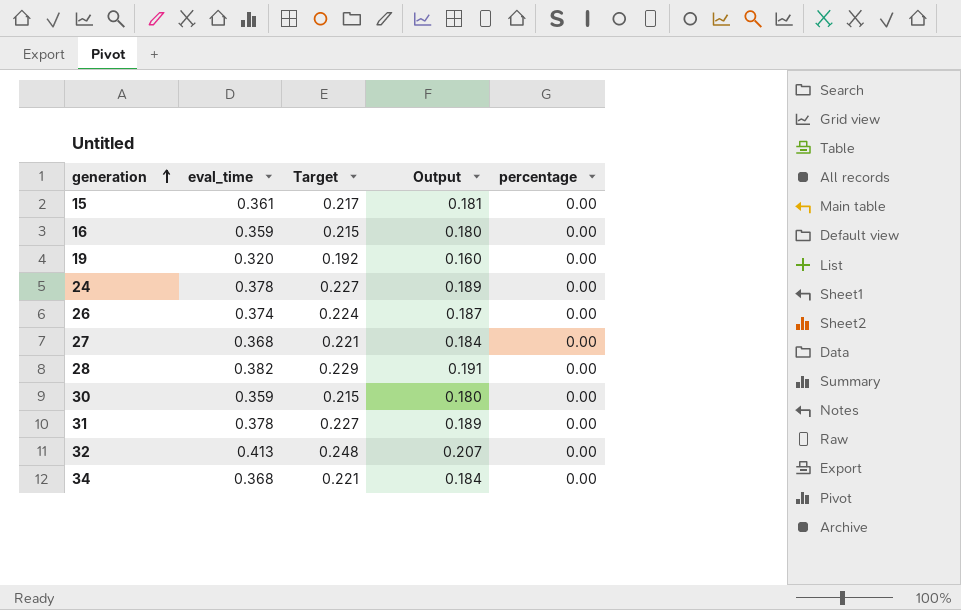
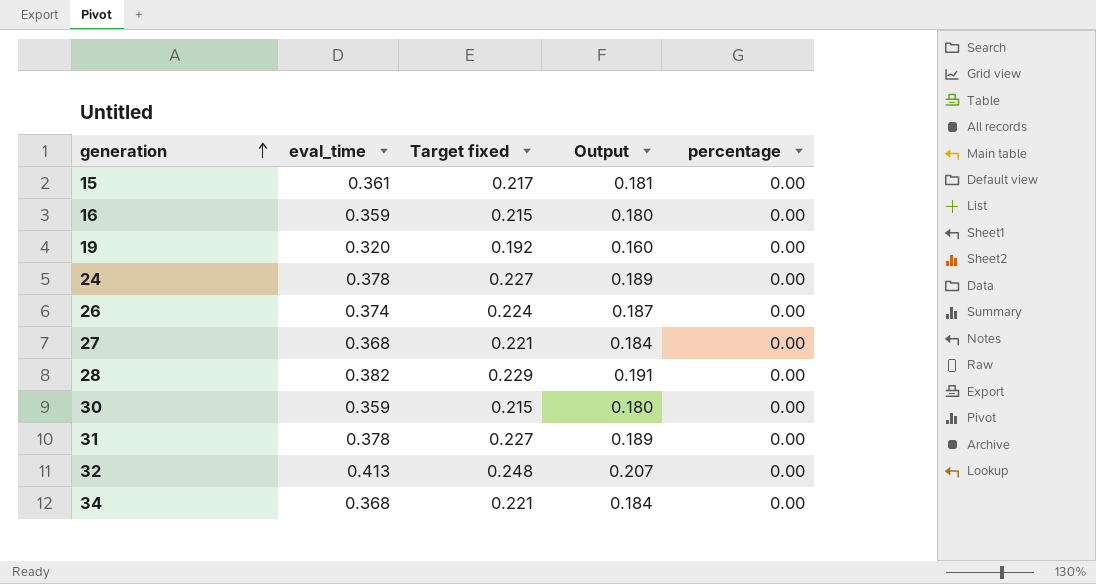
column name: Target -> Target fixed

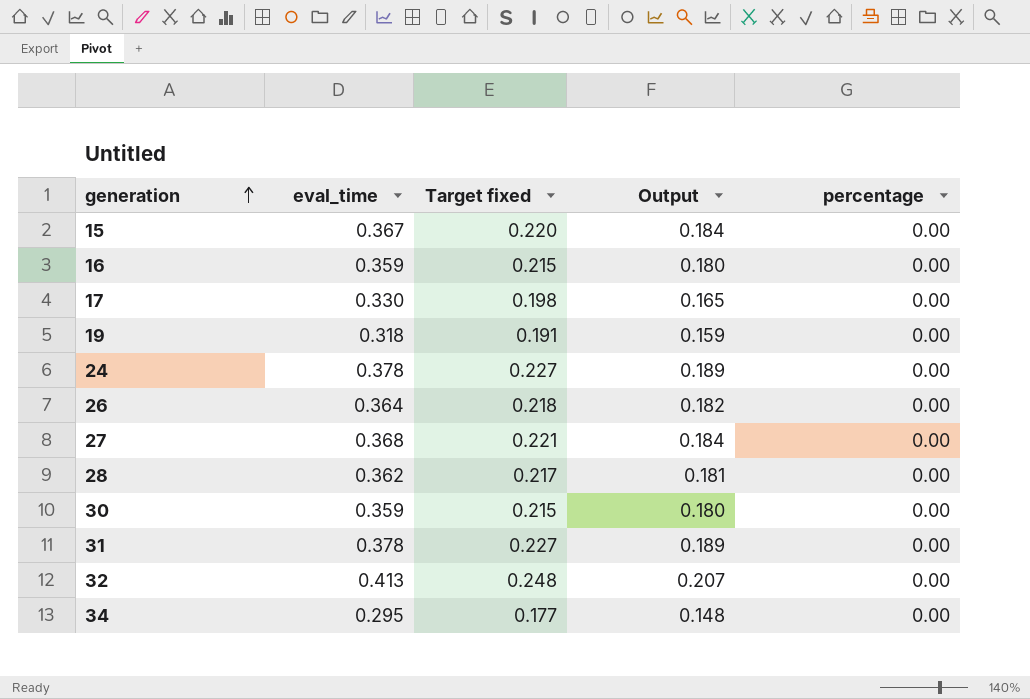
15 | eval_time: 0.361 -> 0.367
15 | Target fixed: 0.217 -> 0.220
15 | Output: 0.181 -> 0.184
row 17: none -> 0.330 | 0.198 | 0.165 | 0.00
19 | eval_time: 0.320 -> 0.318
19 | Target fixed: 0.192 -> 0.191
19 | Output: 0.160 -> 0.159
26 | eval_time: 0.374 -> 0.364
26 | Target fixed: 0.224 -> 0.218
26 | Output: 0.187 -> 0.182
28 | eval_time: 0.382 -> 0.362
28 | Target fixed: 0.229 -> 0.217
28 | Output: 0.191 -> 0.181
34 | eval_time: 0.368 -> 0.295
34 | Target fixed: 0.221 -> 0.177
34 | Output: 0.184 -> 0.148

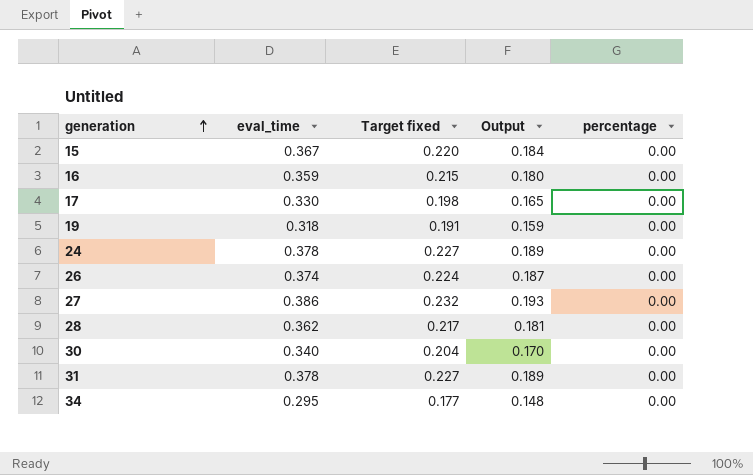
row 32: 0.413 | 0.248 | 0.207 | 0.00 -> none
26 | eval_time: 0.364 -> 0.374
26 | Target fixed: 0.218 -> 0.224
26 | Output: 0.182 -> 0.187
27 | eval_time: 0.368 -> 0.386
27 | Target fixed: 0.221 -> 0.232
27 | Output: 0.184 -> 0.193
30 | eval_time: 0.359 -> 0.340
30 | Target fixed: 0.215 -> 0.204
30 | Output: 0.180 -> 0.170

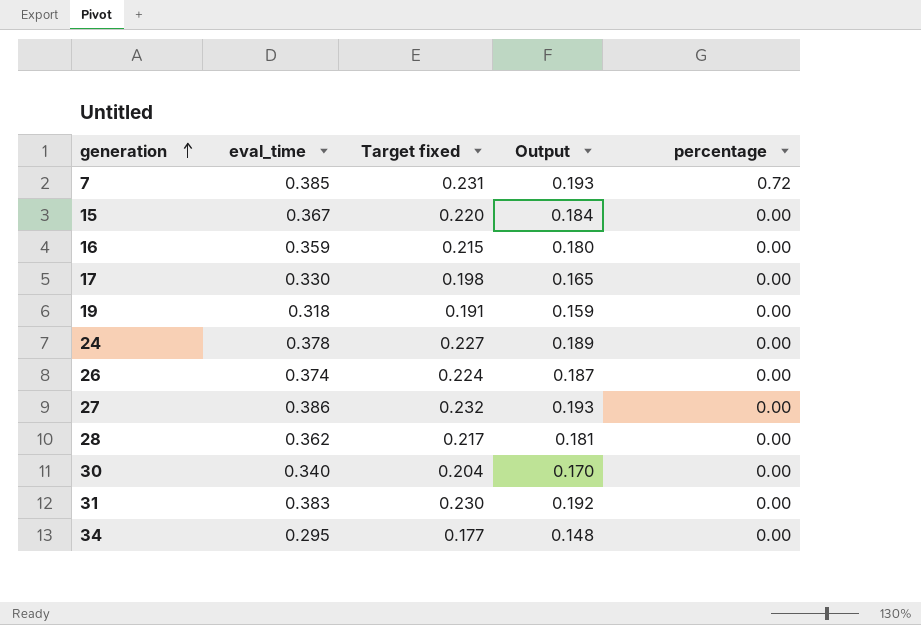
row 7: none -> 0.385 | 0.231 | 0.193 | 0.72
31 | eval_time: 0.378 -> 0.383
31 | Target fixed: 0.227 -> 0.230
31 | Output: 0.189 -> 0.192

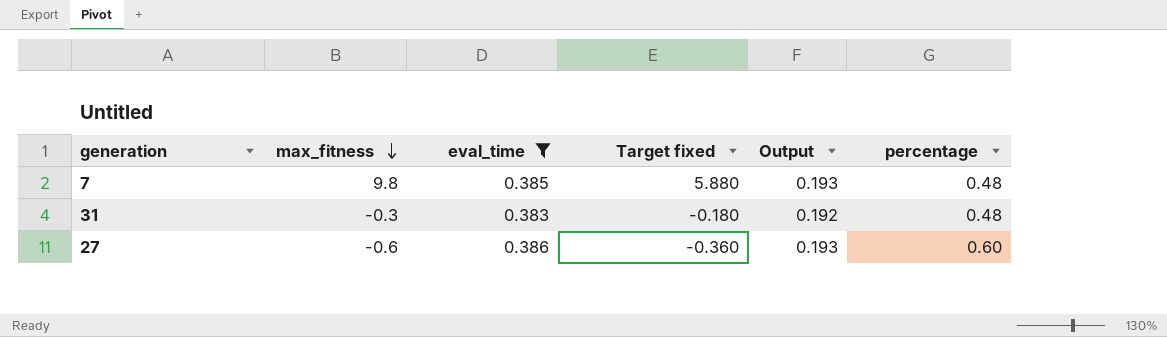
filter: none -> eval_time >= 0.383
row order: generation ascending -> max_fitness descending
column max_fitness | position: none -> 2
column Target fixed | formula: [eval_time] * 0.6 -> [max_fitness] * 0.6
7 | percentage: 0.72 -> 0.48
31 | percentage: 0.00 -> 0.48
27 | percentage: 0.00 -> 0.60

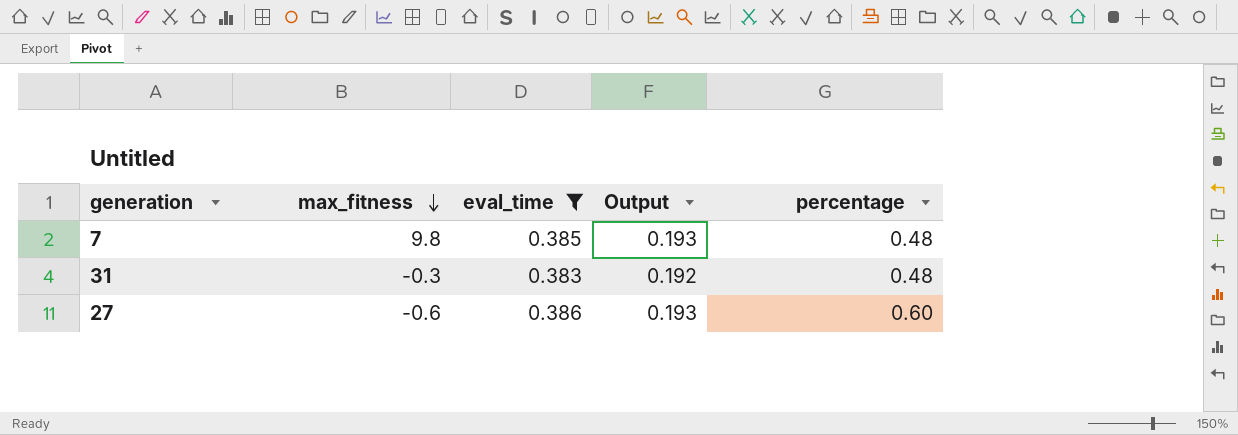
column Target fixed | formula: [max_fitness] * 0.6 -> none

